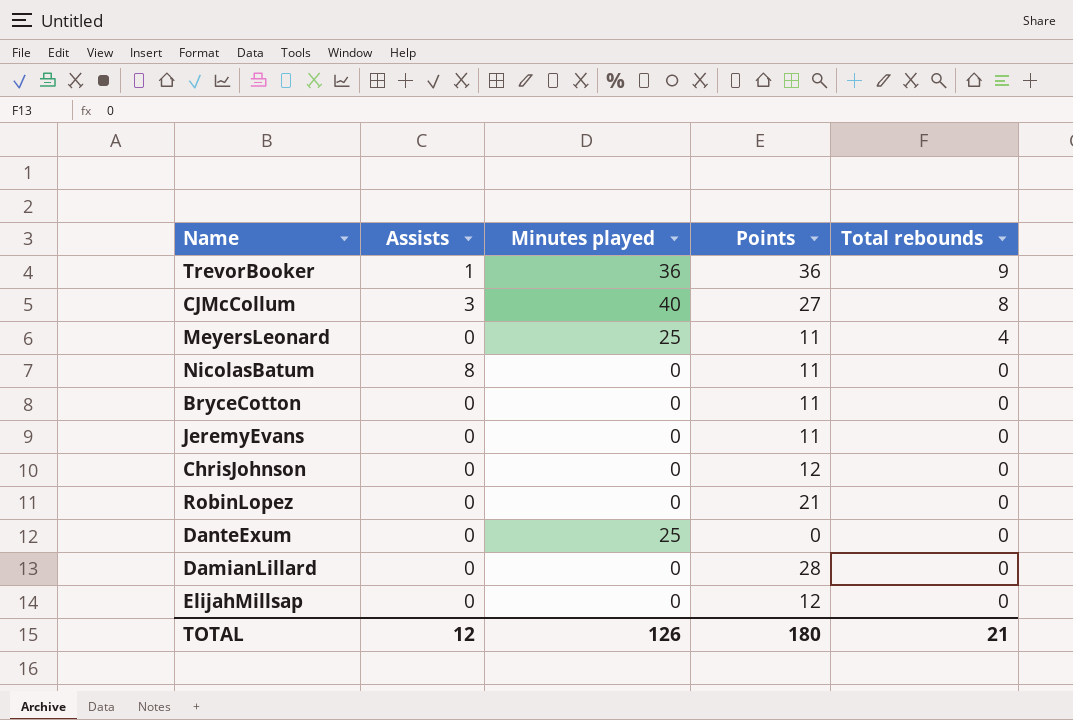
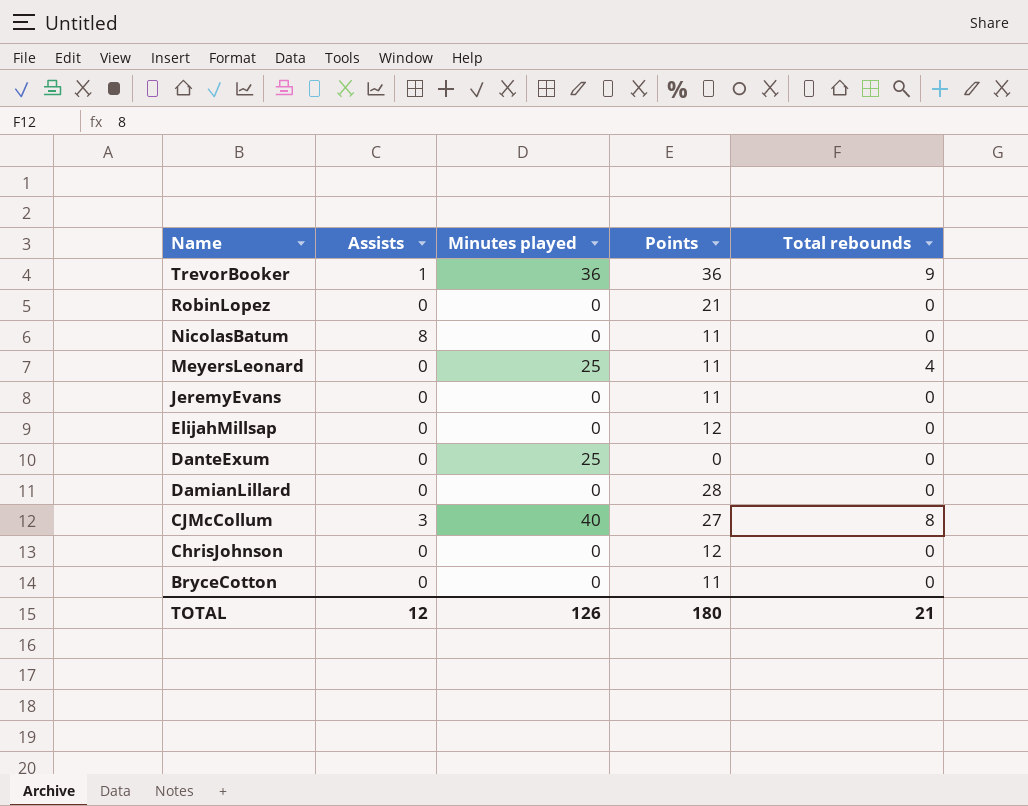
row order: Total rebounds descending -> Name descending

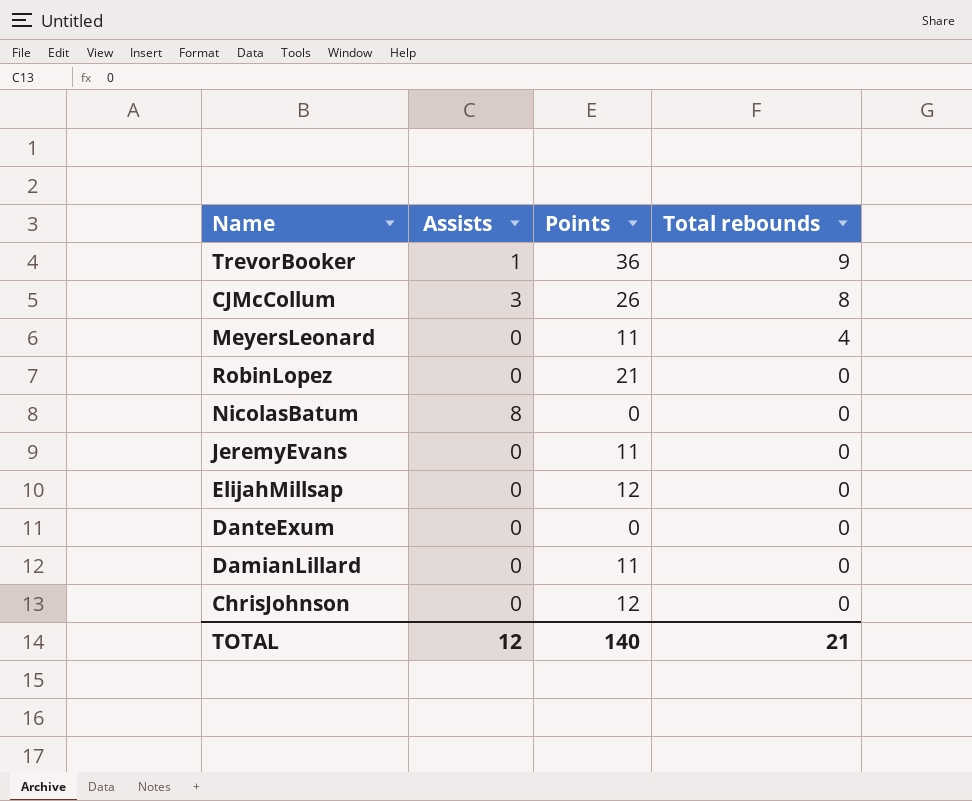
row order: Name descending -> Total rebounds descending
column Minutes played | position: 3 -> none
row BryceCotton: 0 | 0 | 11 | 0 -> none
CJMcCollum | Points: 27 -> 26
NicolasBatum | Points: 11 -> 0
DamianLillard | Points: 28 -> 11
TOTAL | Points: 180 -> 140

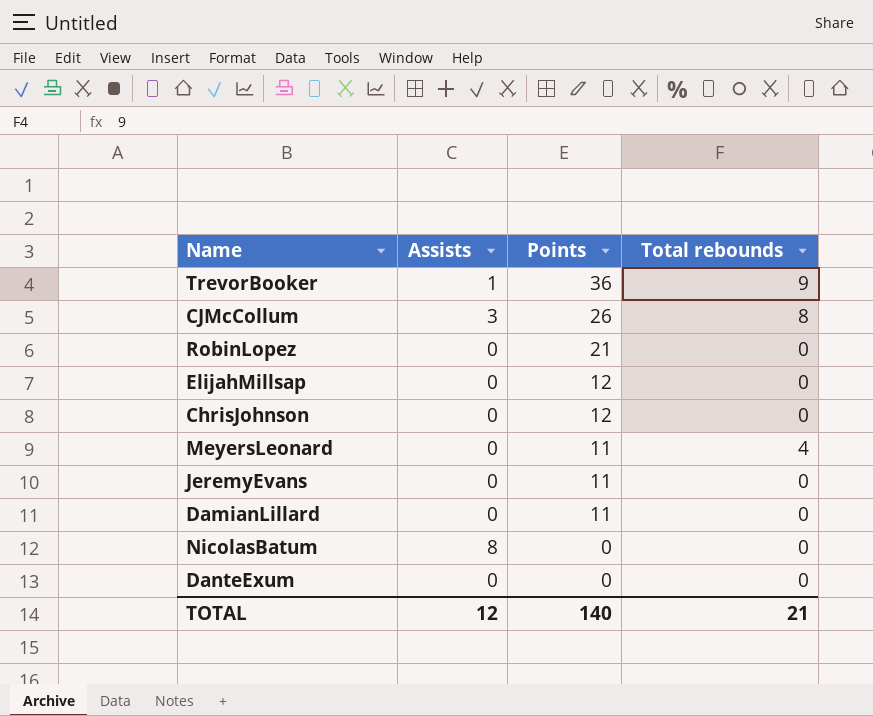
row order: Total rebounds descending -> Points descending

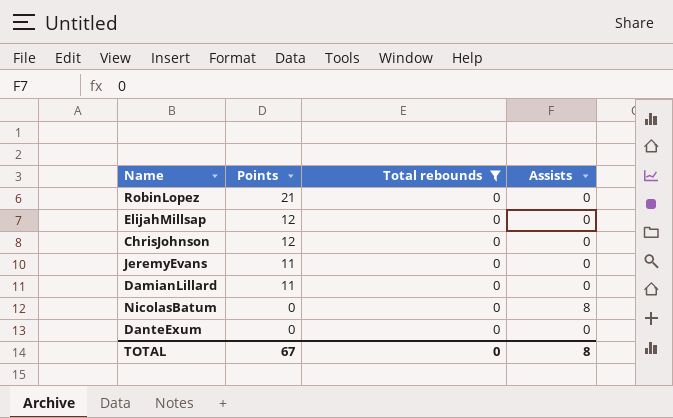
filter: none -> Total rebounds = 0
column Assists | position: 2 -> 4
TOTAL | Points: 140 -> 67
TOTAL | Total rebounds: 21 -> 0
TOTAL | Assists: 12 -> 8

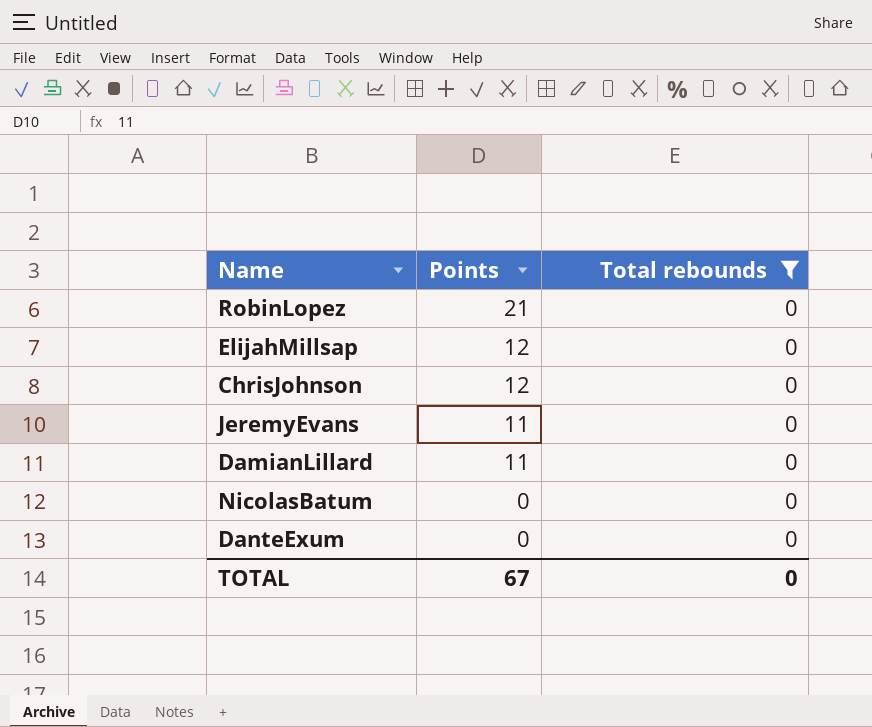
column Assists | position: 4 -> none

